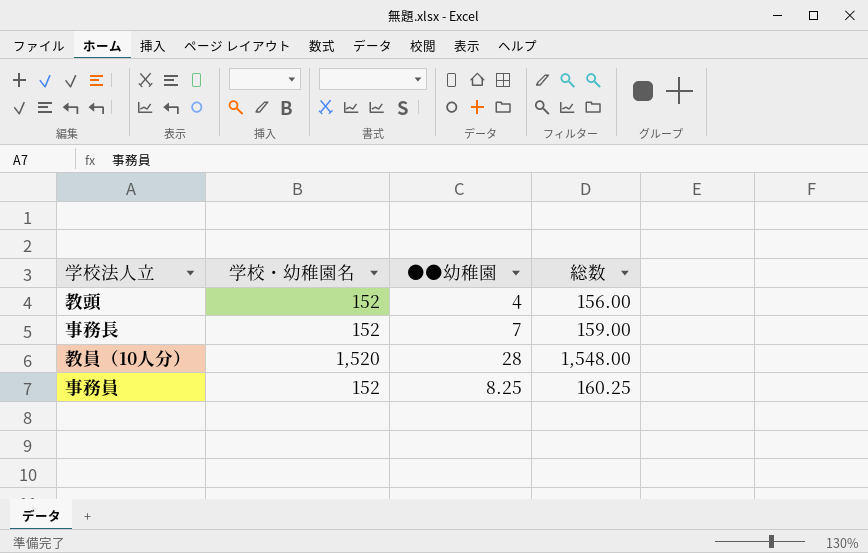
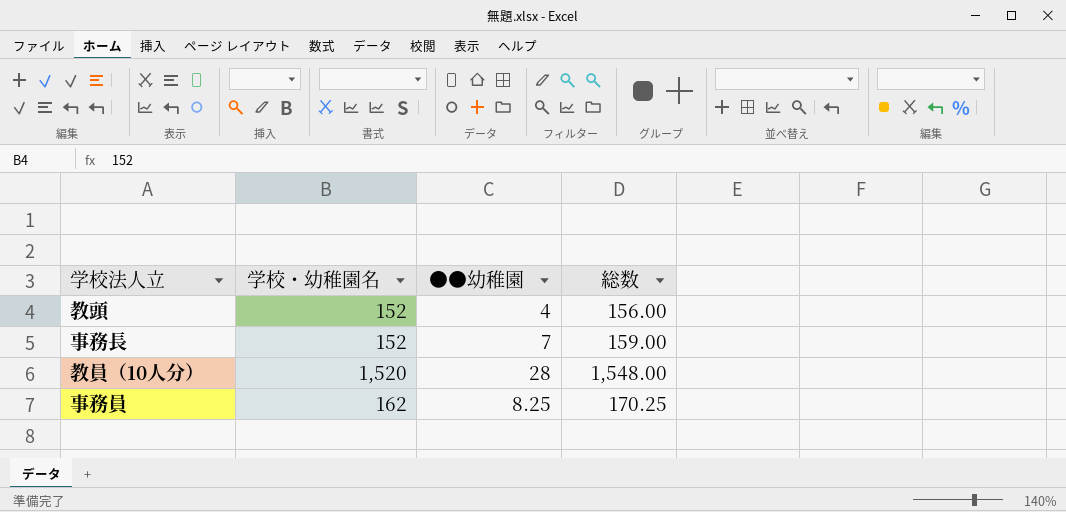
事務員 | 学校・幼稚園名: 152 -> 162
事務員 | 総数: 160.25 -> 170.25

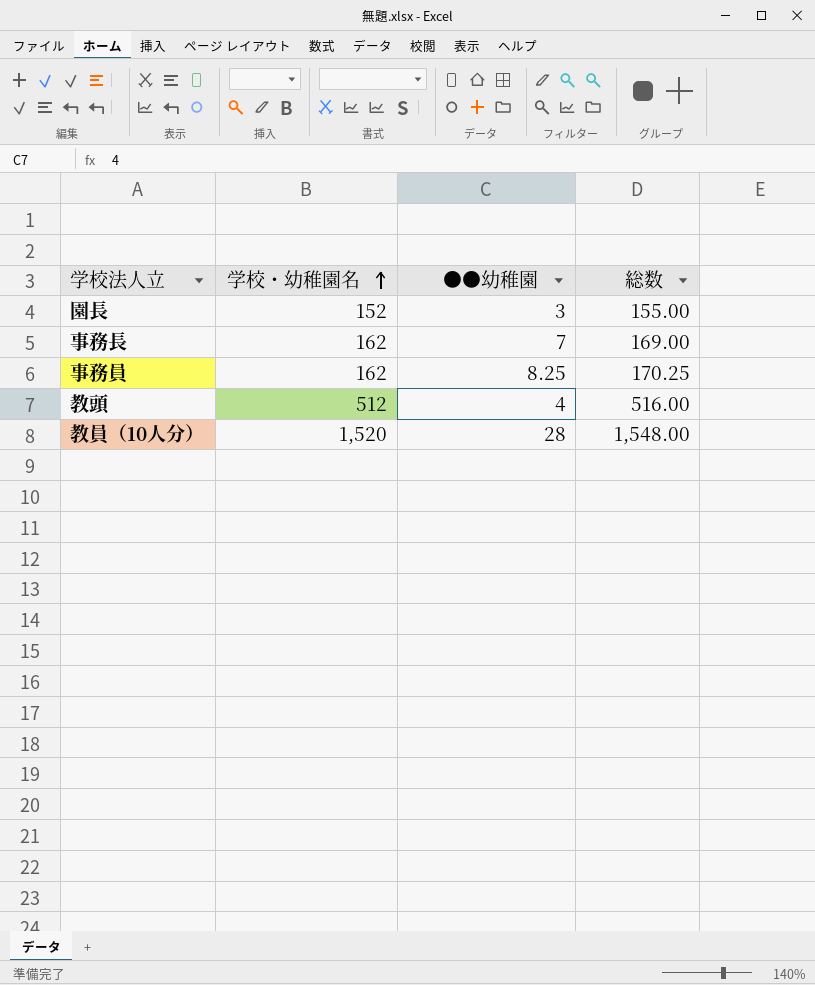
row order: none -> 学校・幼稚園名 ascending
row 園長: none -> 152 | 3 | 155.00
事務長 | 学校・幼稚園名: 152 -> 162
事務長 | 総数: 159.00 -> 169.00
教頭 | 学校・幼稚園名: 152 -> 512
教頭 | 総数: 156.00 -> 516.00

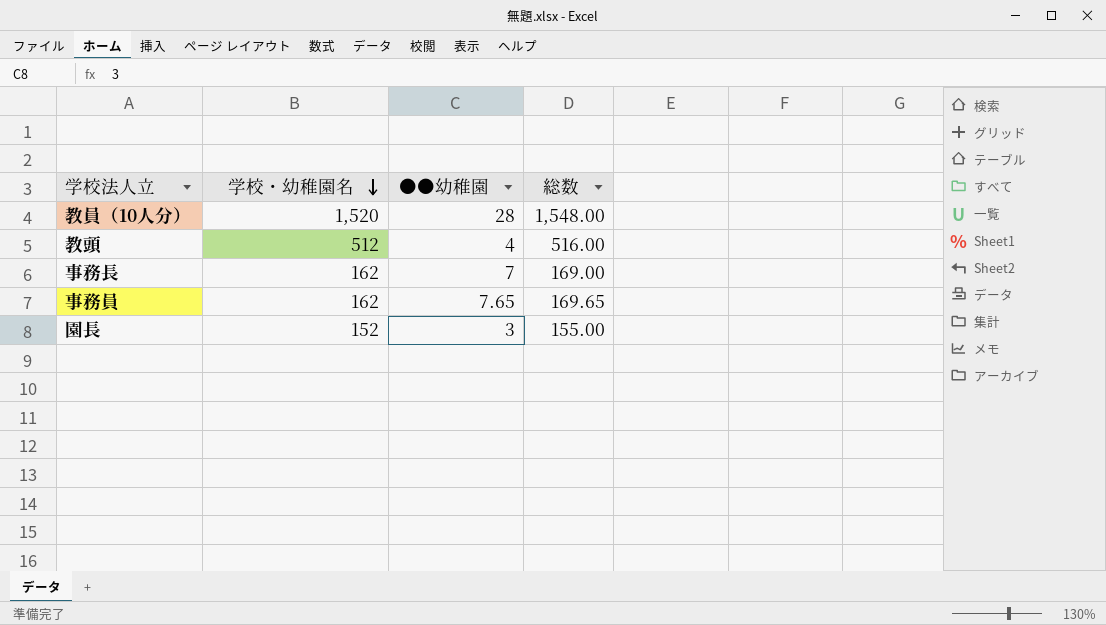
row order: 学校・幼稚園名 ascending -> 学校・幼稚園名 descending
事務員 | ●●幼稚園: 8.25 -> 7.65
事務員 | 総数: 170.25 -> 169.65

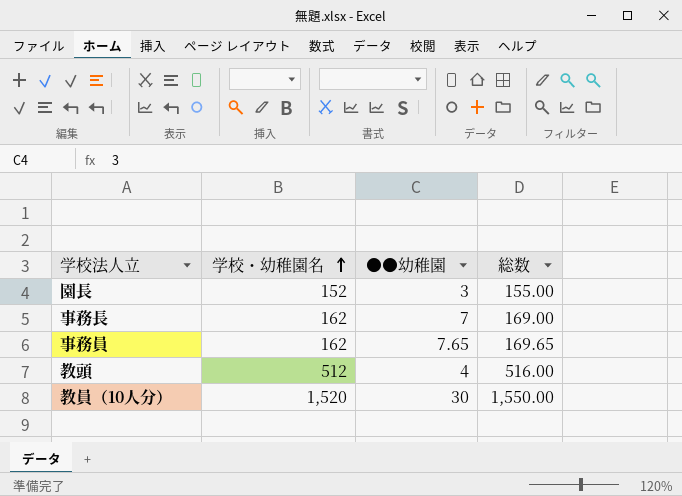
row order: 学校・幼稚園名 descending -> 学校・幼稚園名 ascending
教員（10人分） | ●●幼稚園: 28 -> 30
教員（10人分） | 総数: 1,548.00 -> 1,550.00

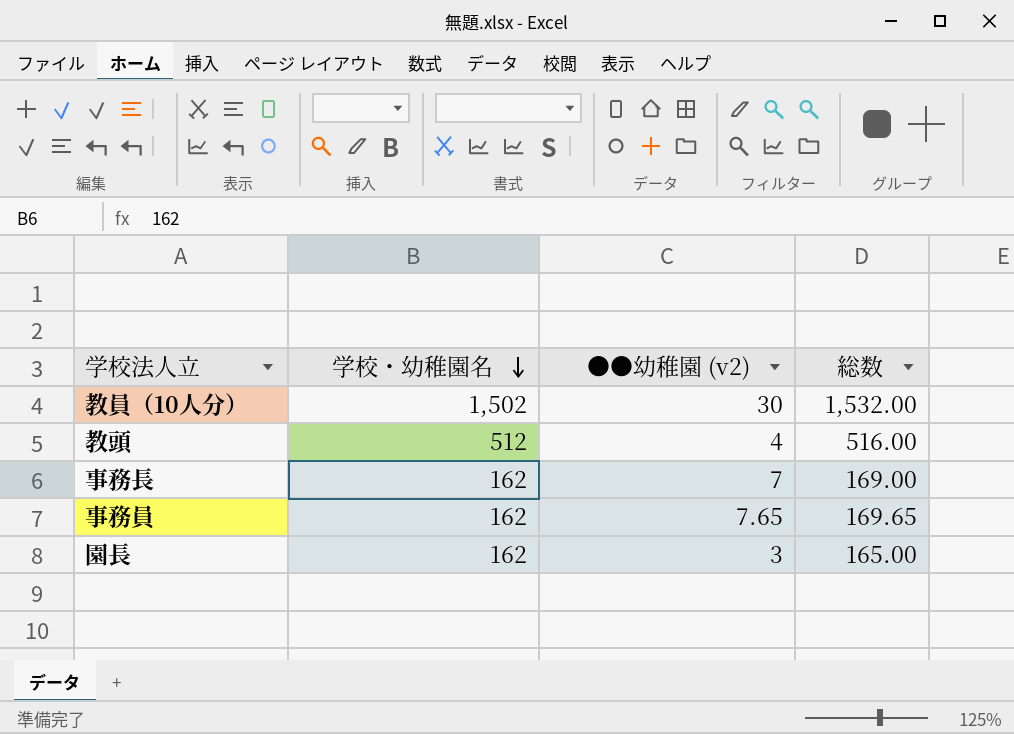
row order: 学校・幼稚園名 ascending -> 学校・幼稚園名 descending
column name: ●●幼稚園 -> ●●幼稚園 (v2)
教員（10人分） | 学校・幼稚園名: 1,520 -> 1,502
教員（10人分） | 総数: 1,550.00 -> 1,532.00
園長 | 学校・幼稚園名: 152 -> 162
園長 | 総数: 155.00 -> 165.00

